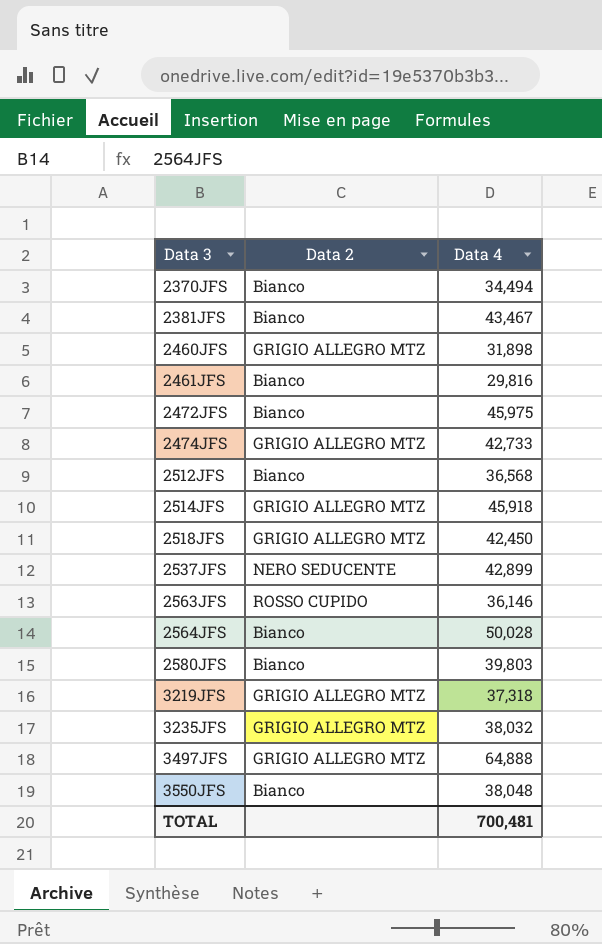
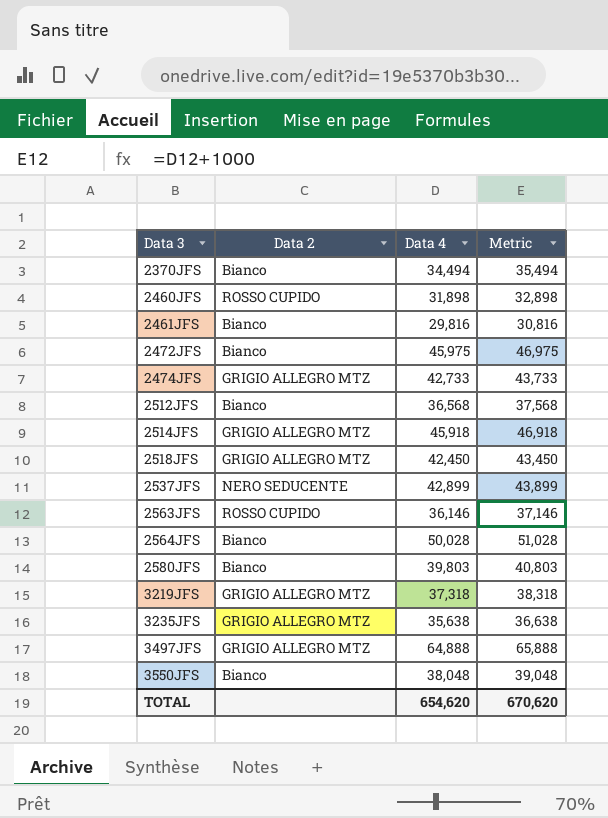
column Metric | formula: none -> [Data 4] + 1000
row 2381JFS: Bianco | 43,467 -> none
2460JFS | Data 2: GRIGIO ALLEGRO MTZ -> ROSSO CUPIDO
3235JFS | Data 4: 38,032 -> 35,638
TOTAL | Data 4: 700,481 -> 654,620

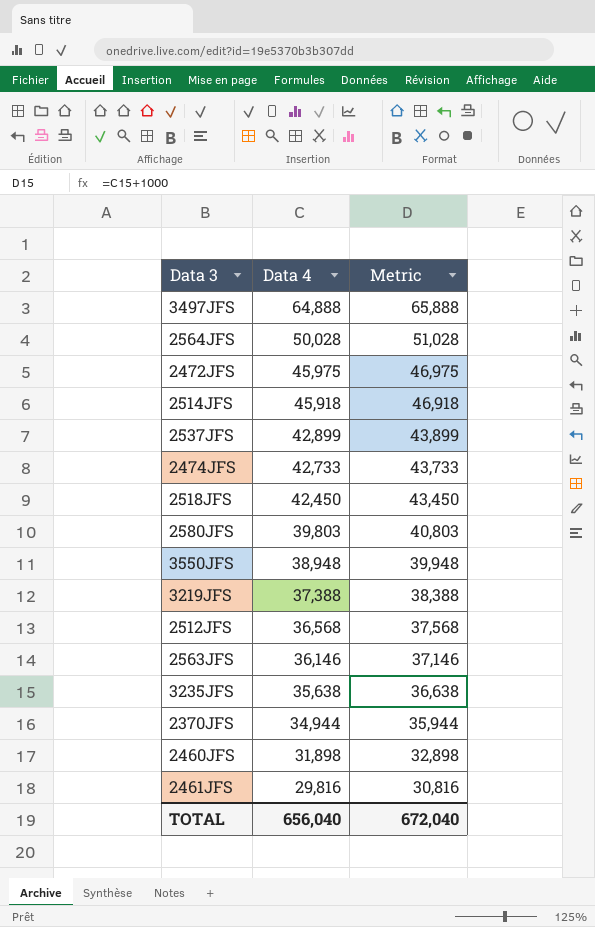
row order: Data 3 ascending -> Data 4 descending
column Data 2 | position: 2 -> none
3550JFS | Data 4: 38,048 -> 38,948
3550JFS | Metric: 39,048 -> 39,948
3219JFS | Data 4: 37,318 -> 37,388
3219JFS | Metric: 38,318 -> 38,388
2370JFS | Data 4: 34,494 -> 34,944
2370JFS | Metric: 35,494 -> 35,944
TOTAL | Data 4: 654,620 -> 656,040
TOTAL | Metric: 670,620 -> 672,040

